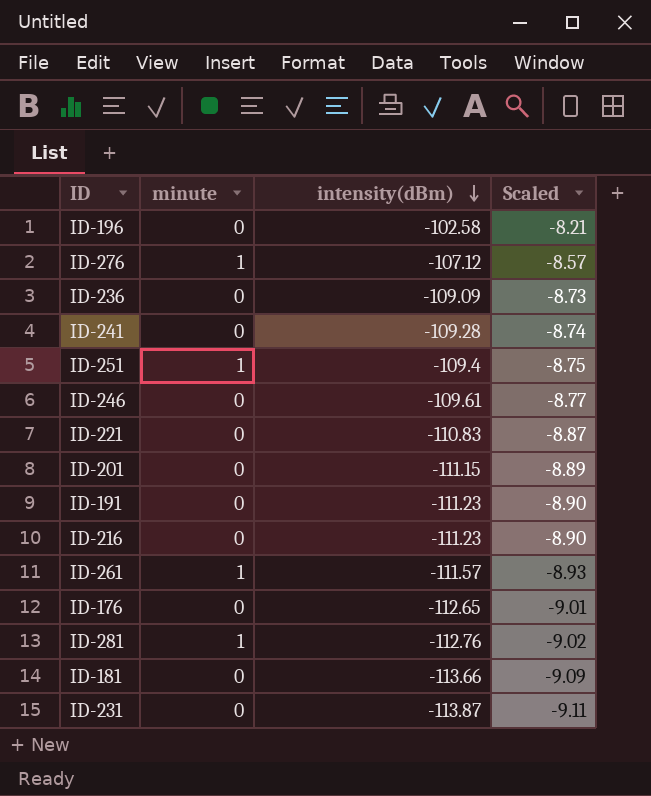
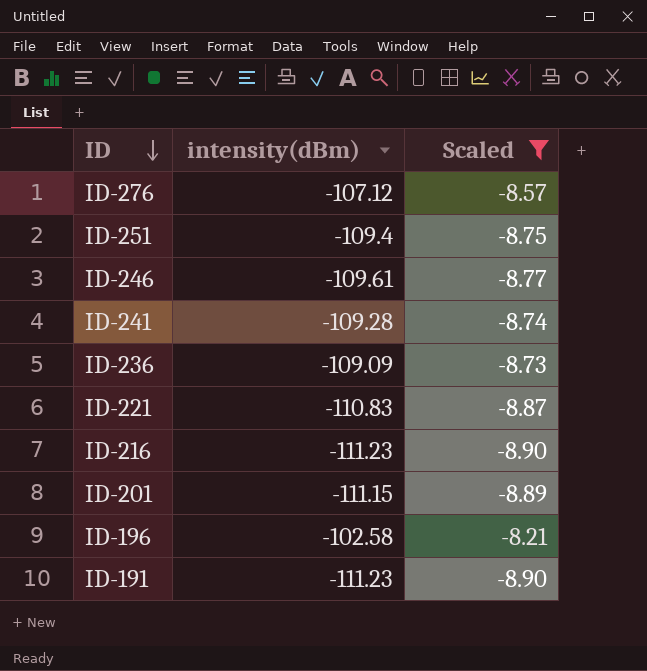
filter: none -> Scaled >= -8.90
row order: intensity(dBm) descending -> ID descending
column minute | position: 2 -> none

